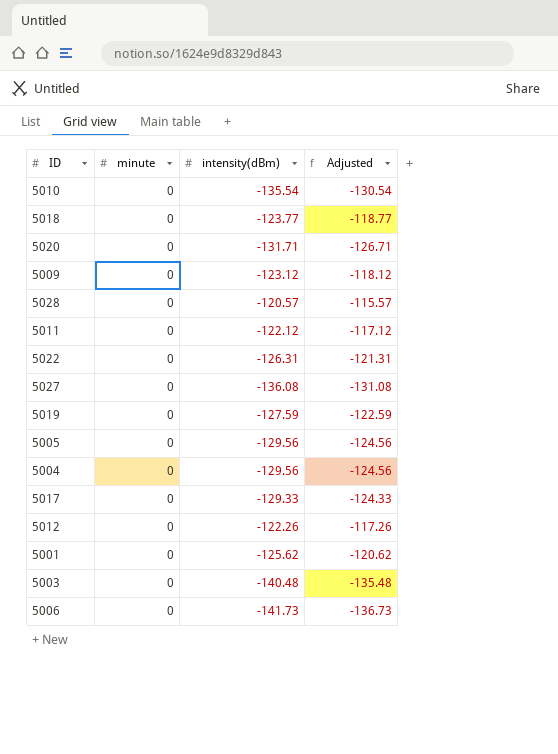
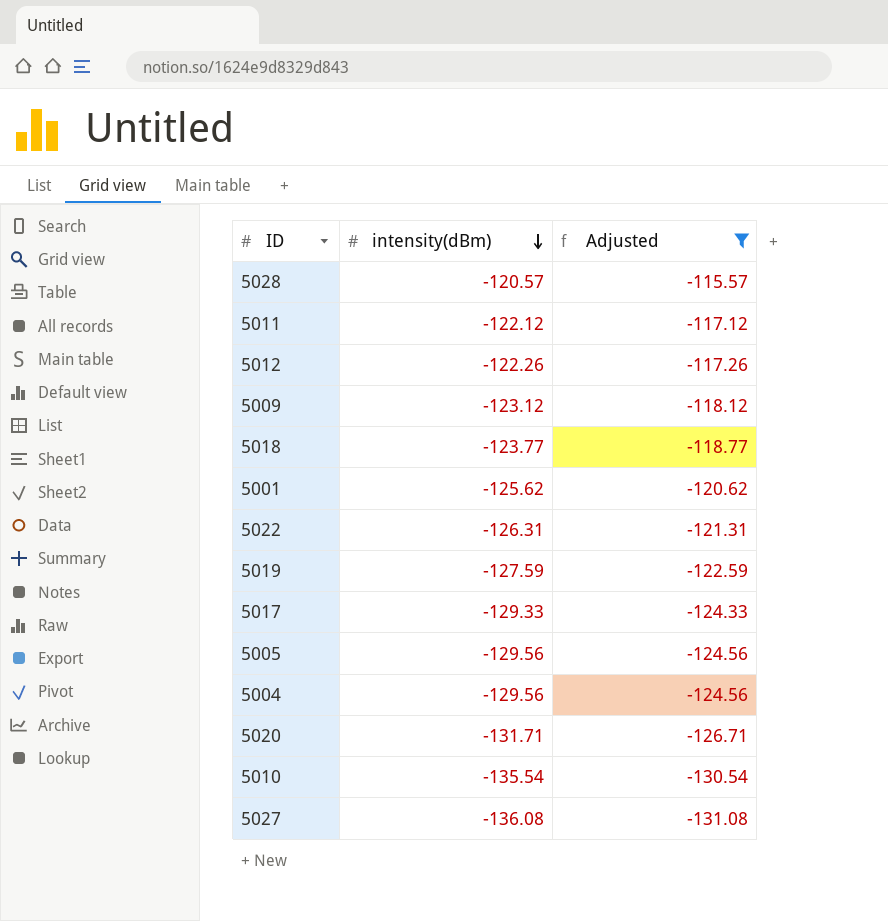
filter: none -> Adjusted >= -131.08
row order: none -> intensity(dBm) descending
column minute | position: 2 -> none

